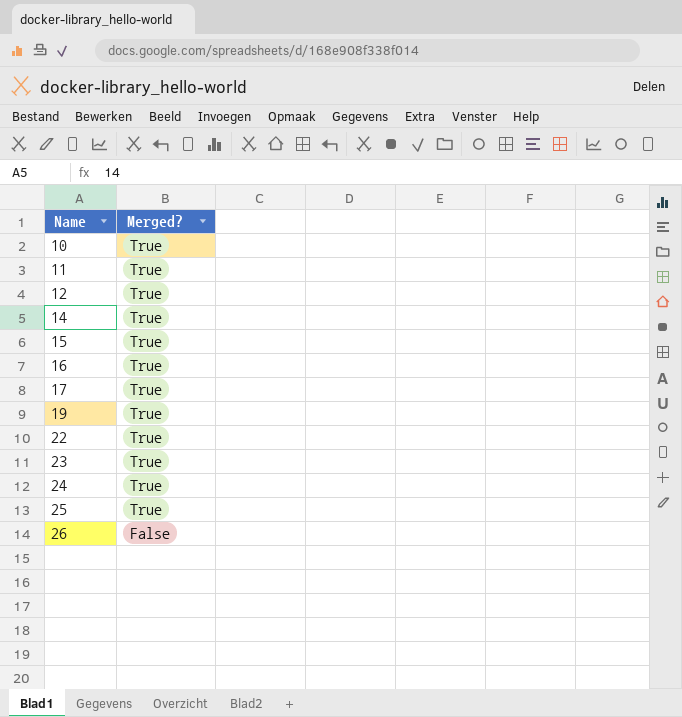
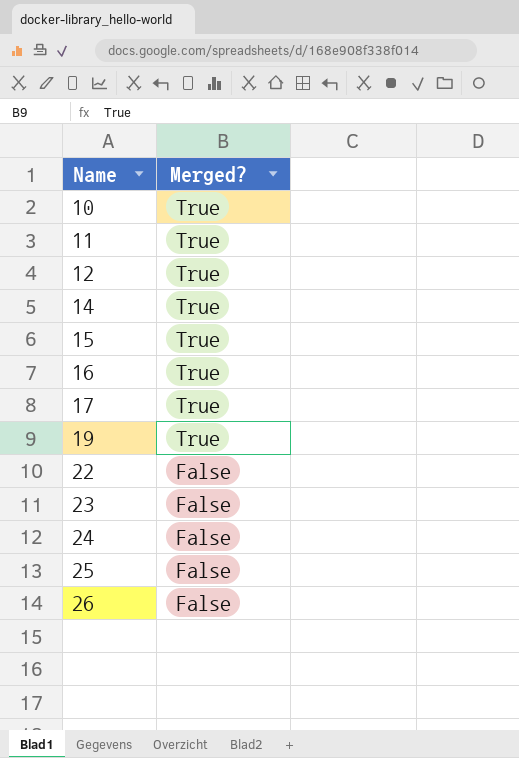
22 | Merged?: True -> False
23 | Merged?: True -> False
24 | Merged?: True -> False
25 | Merged?: True -> False

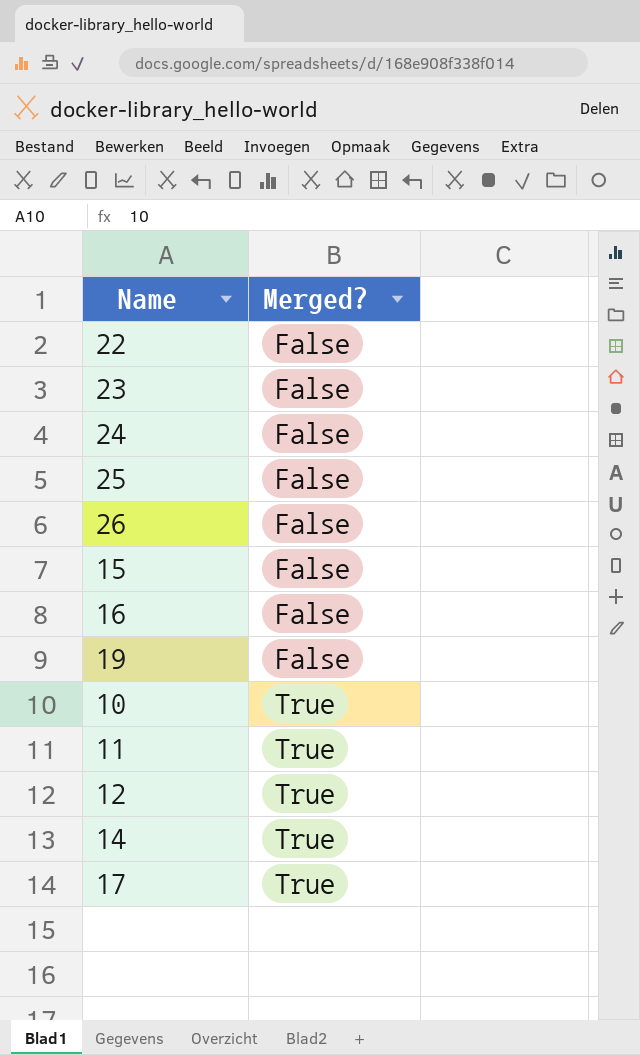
row order: Name ascending -> Merged? ascending
15 | Merged?: True -> False
16 | Merged?: True -> False
19 | Merged?: True -> False

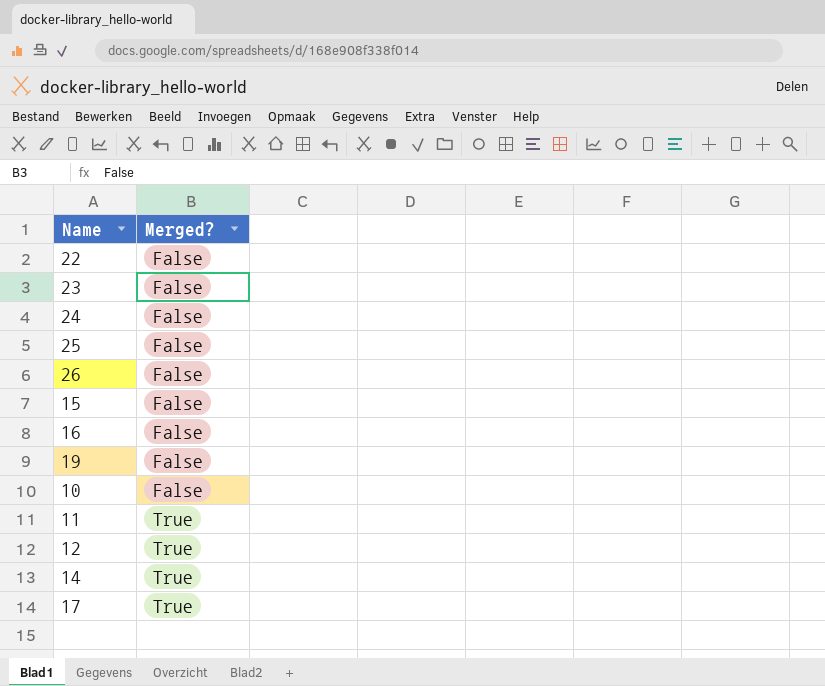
10 | Merged?: True -> False

